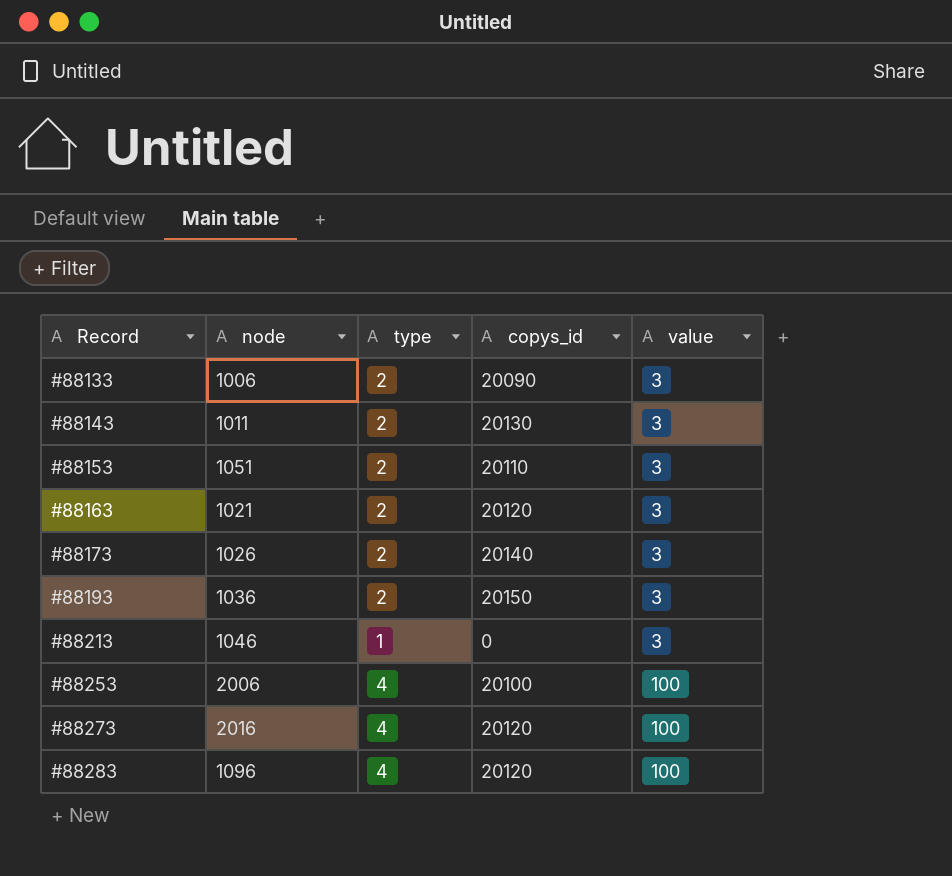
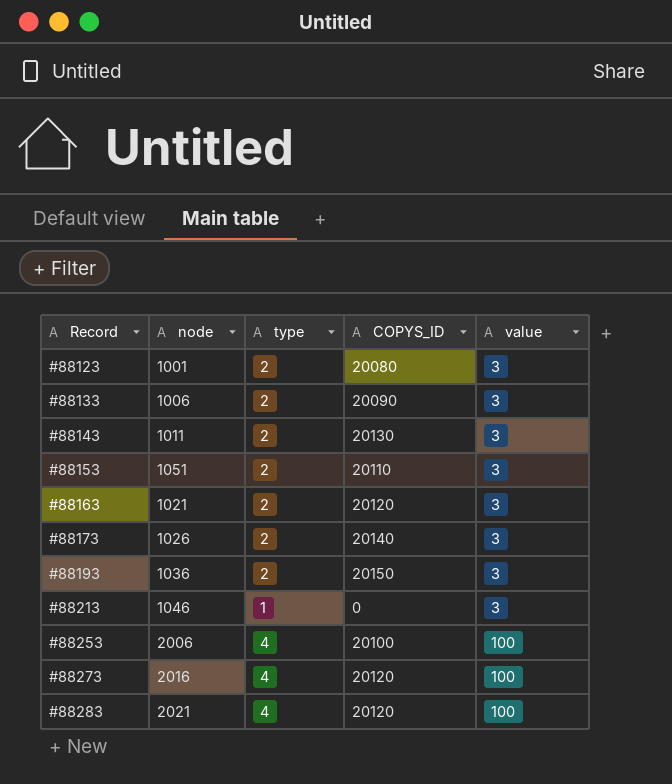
column name: copys_id -> COPYS_ID
row #88123: none -> 1001 | 2 | 20080 | 3
#88283 | node: 1096 -> 2021

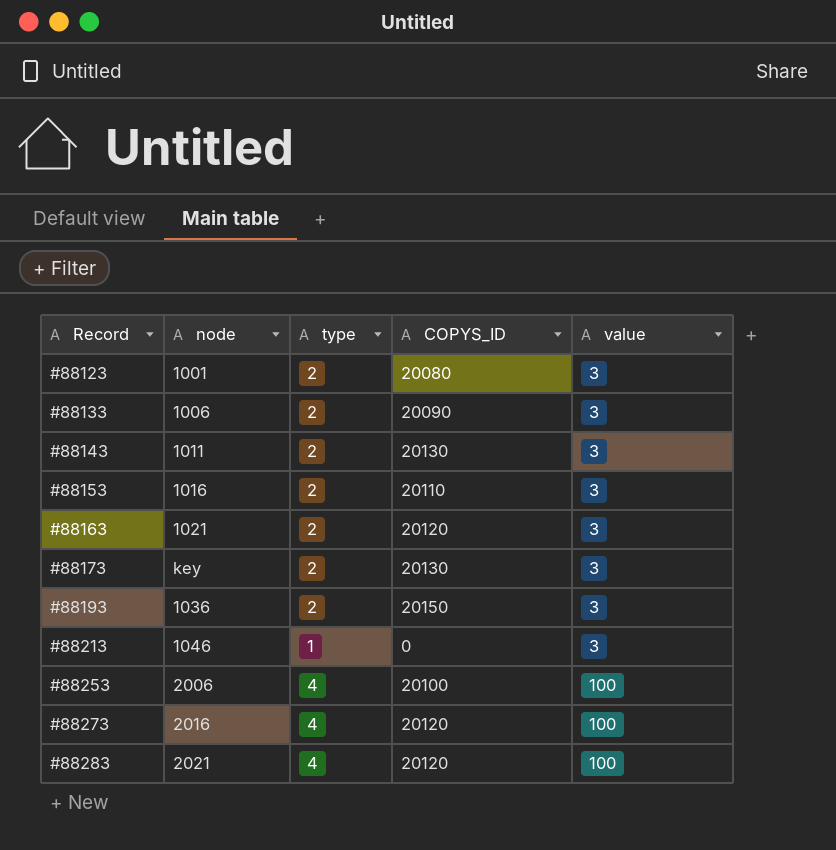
#88153 | node: 1051 -> 1016
#88173 | node: 1026 -> key
#88173 | COPYS_ID: 20140 -> 20130

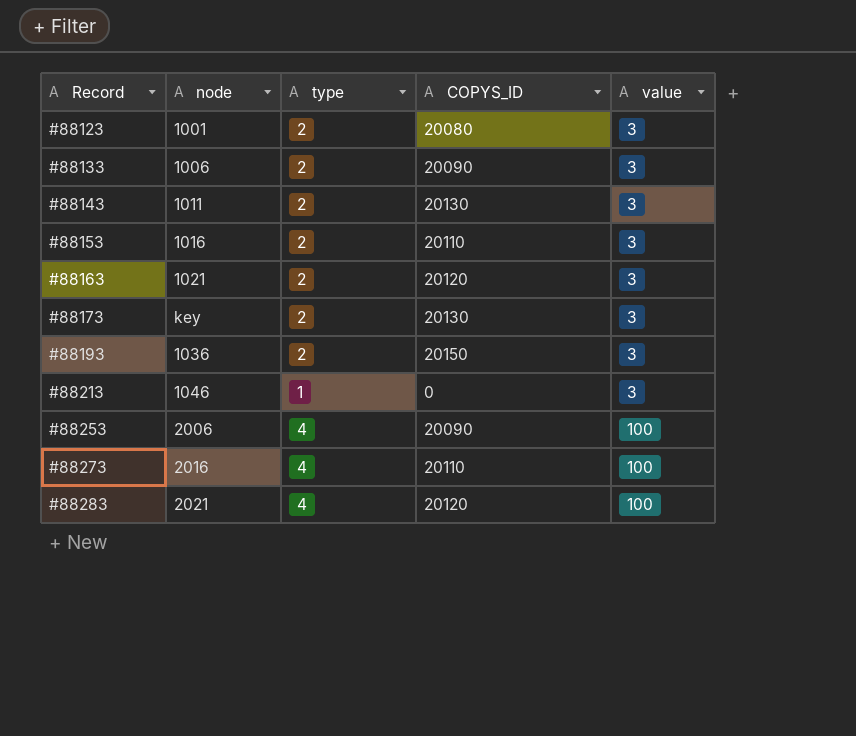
#88253 | COPYS_ID: 20100 -> 20090
#88273 | COPYS_ID: 20120 -> 20110

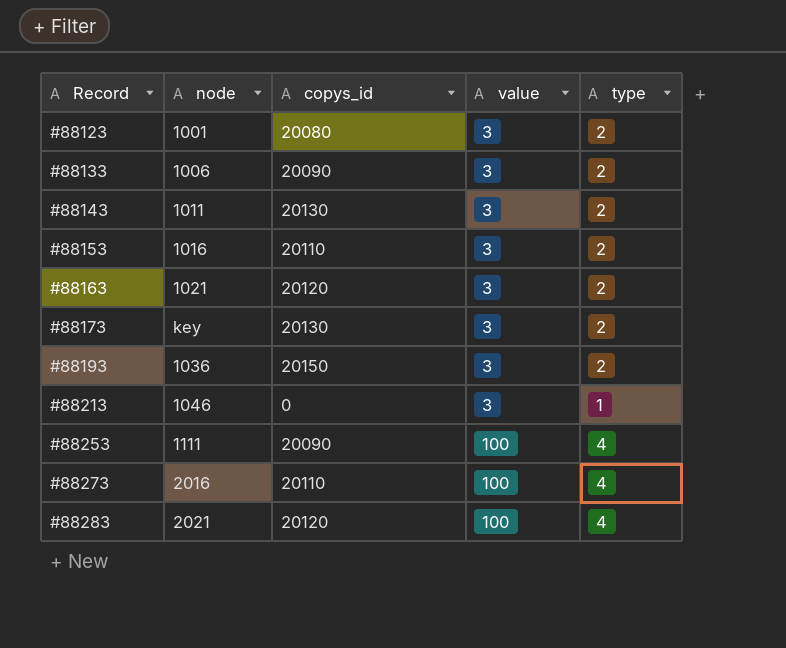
column name: COPYS_ID -> copys_id
column type | position: 3 -> 5
#88253 | node: 2006 -> 1111

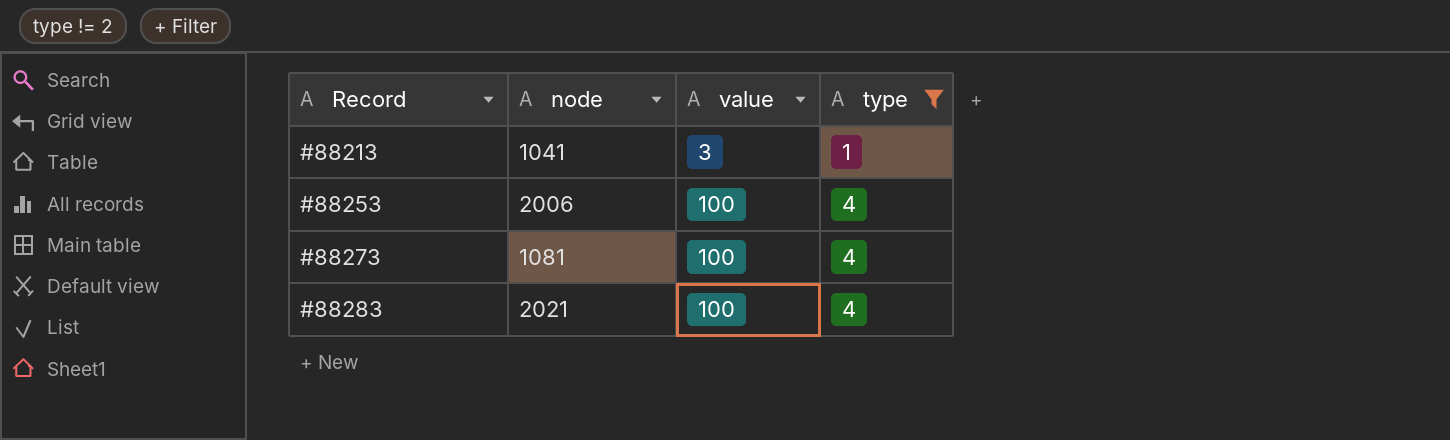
filter: none -> type != 2
column copys_id | position: 3 -> none
#88213 | node: 1046 -> 1041
#88253 | node: 1111 -> 2006
#88273 | node: 2016 -> 1081

